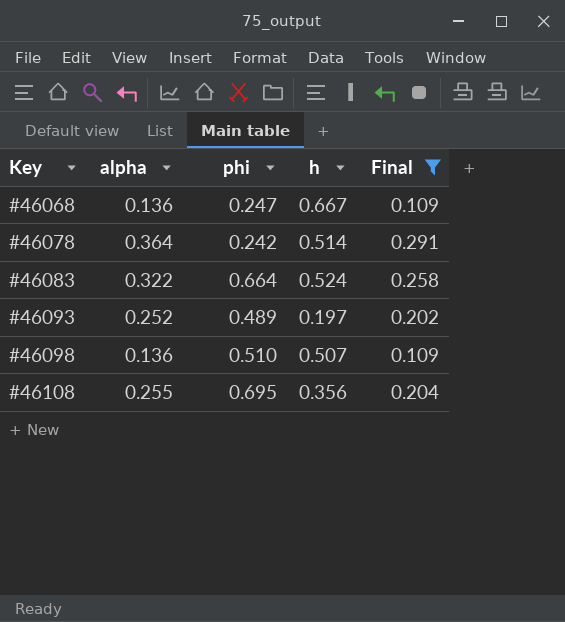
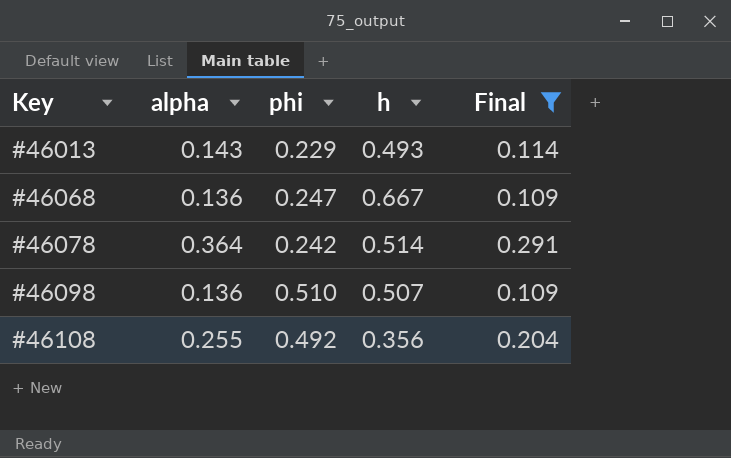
row #46083: 0.322 | 0.664 | 0.524 | 0.258 -> none
row #46093: 0.252 | 0.489 | 0.197 | 0.202 -> none
row #46013: none -> 0.143 | 0.229 | 0.493 | 0.114
#46108 | phi: 0.695 -> 0.492

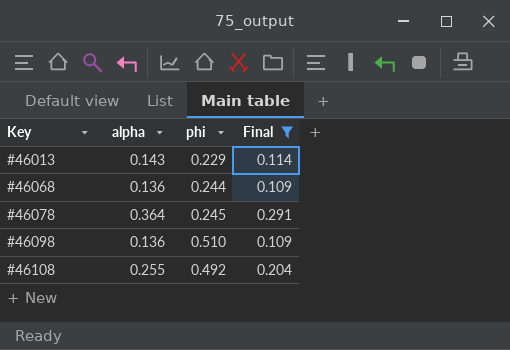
column h | position: 4 -> none
#46068 | phi: 0.247 -> 0.244
#46078 | phi: 0.242 -> 0.245

